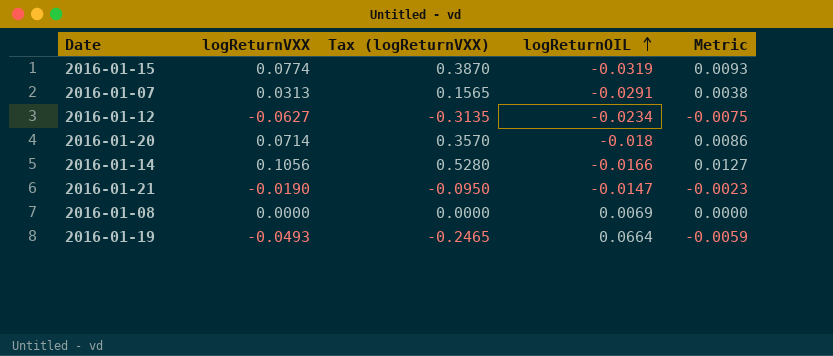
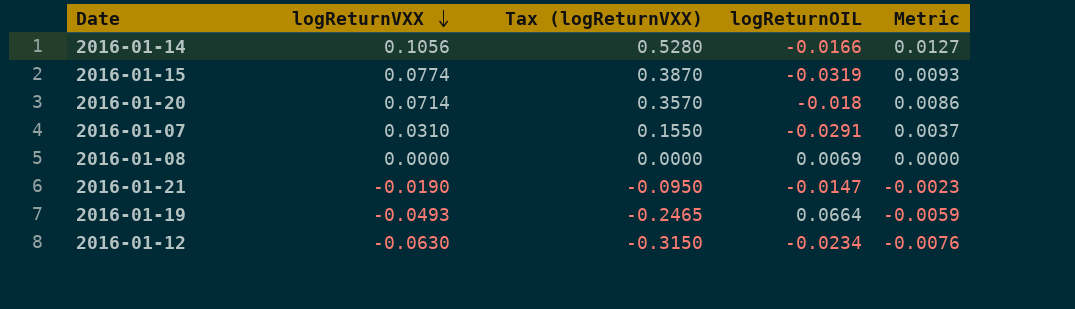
row order: logReturnOIL ascending -> logReturnVXX descending
2016-01-07 | logReturnVXX: 0.0313 -> 0.0310
2016-01-07 | Tax (logReturnVXX): 0.1565 -> 0.1550
2016-01-07 | Metric: 0.0038 -> 0.0037
2016-01-12 | logReturnVXX: -0.0627 -> -0.0630
2016-01-12 | Tax (logReturnVXX): -0.3135 -> -0.3150
2016-01-12 | Metric: -0.0075 -> -0.0076

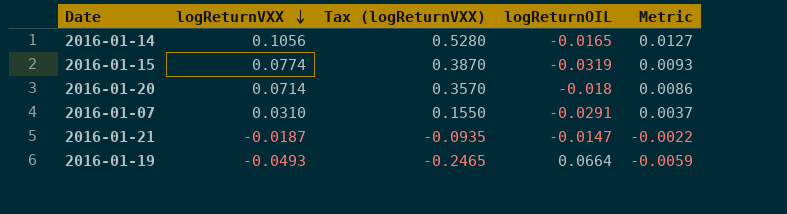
row 2016-01-08: 0.0000 | 0.0000 | 0.0069 | 0.0000 -> none
row 2016-01-12: -0.0630 | -0.3150 | -0.0234 | -0.0076 -> none
2016-01-14 | logReturnOIL: -0.0166 -> -0.0165
2016-01-21 | logReturnVXX: -0.0190 -> -0.0187
2016-01-21 | Tax (logReturnVXX): -0.0950 -> -0.0935
2016-01-21 | Metric: -0.0023 -> -0.0022

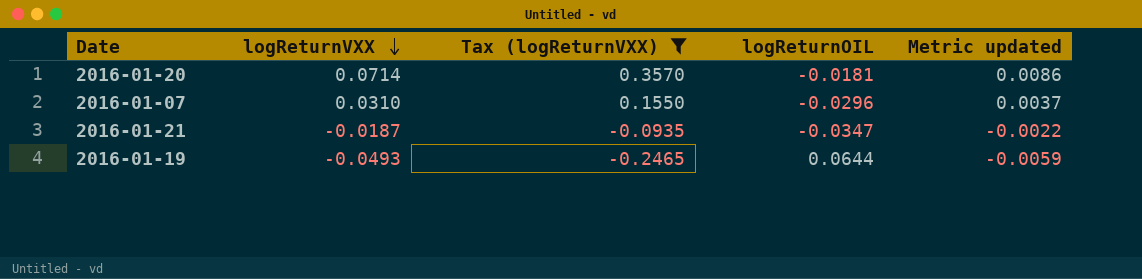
filter: none -> Tax (logReturnVXX) <= 0.3570
column name: Metric -> Metric updated
2016-01-20 | logReturnOIL: -0.018 -> -0.0181
2016-01-07 | logReturnOIL: -0.0291 -> -0.0296
2016-01-21 | logReturnOIL: -0.0147 -> -0.0347
2016-01-19 | logReturnOIL: 0.0664 -> 0.0644

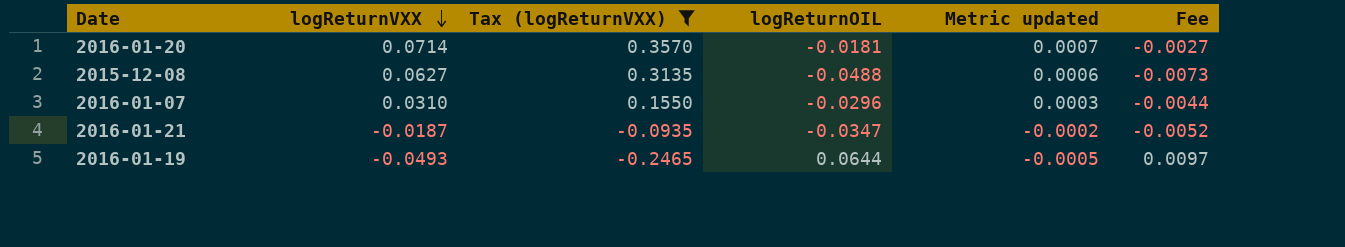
column Metric updated | formula: [logReturnVXX] * 0.12 -> [logReturnVXX] * 0.01
column Fee | formula: none -> [logReturnOIL] * 0.15
row 2015-12-08: none -> 0.0627 | 0.3135 | -0.0488 | 0.0006 | -0.0073

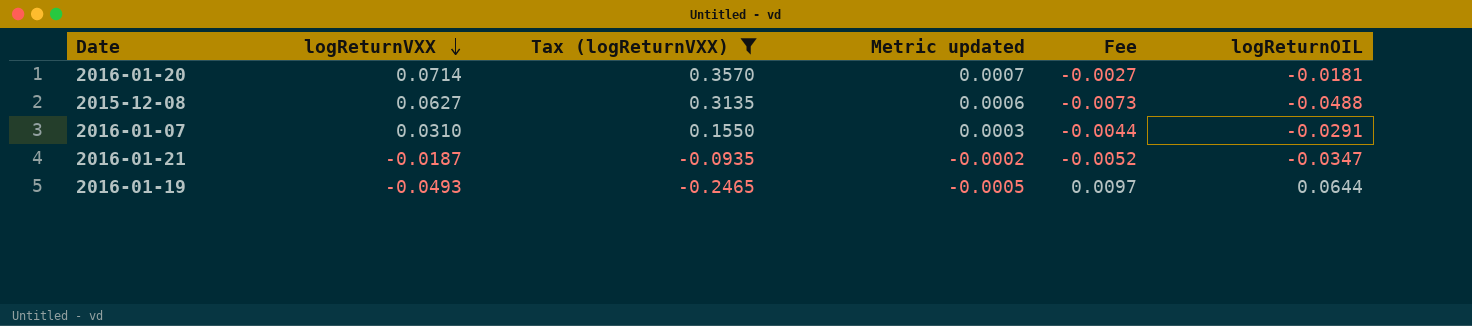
column logReturnOIL | position: 4 -> 6
2016-01-07 | logReturnOIL: -0.0296 -> -0.0291

